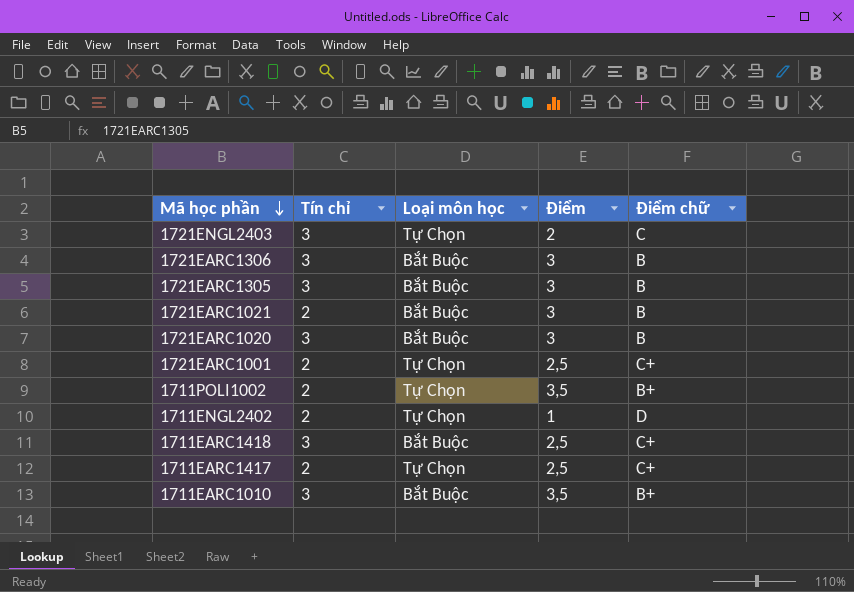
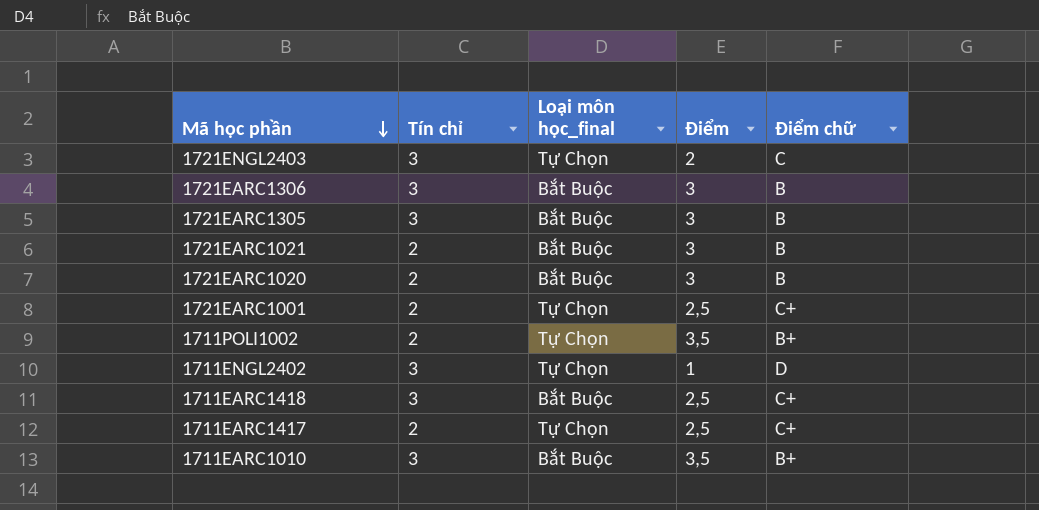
column name: Loại môn học -> Loại môn học_final
1721EARC1020 | Tín chỉ: 3 -> 2
1711ENGL2402 | Tín chỉ: 2 -> 3

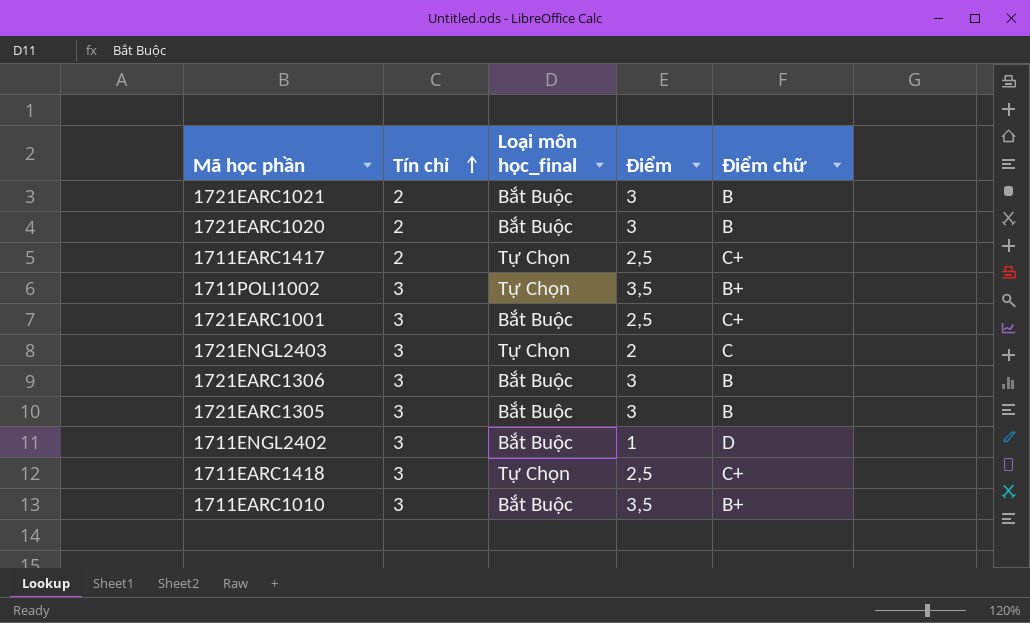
row order: Mã học phần descending -> Tín chỉ ascending
1711POLI1002 | Tín chỉ: 2 -> 3
1721EARC1001 | Tín chỉ: 2 -> 3
1721EARC1001 | Loại môn học_final: Tự Chọn -> Bắt Buộc
1711ENGL2402 | Loại môn học_final: Tự Chọn -> Bắt Buộc
1711EARC1418 | Loại môn học_final: Bắt Buộc -> Tự Chọn

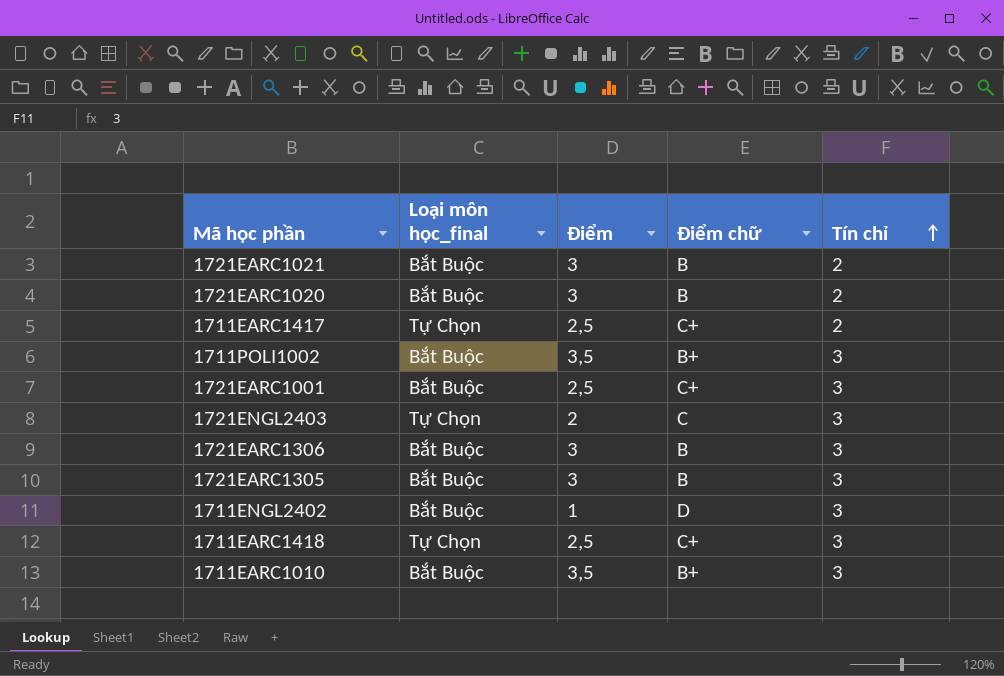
column Tín chỉ | position: 2 -> 5
1711POLI1002 | Loại môn học_final: Tự Chọn -> Bắt Buộc

